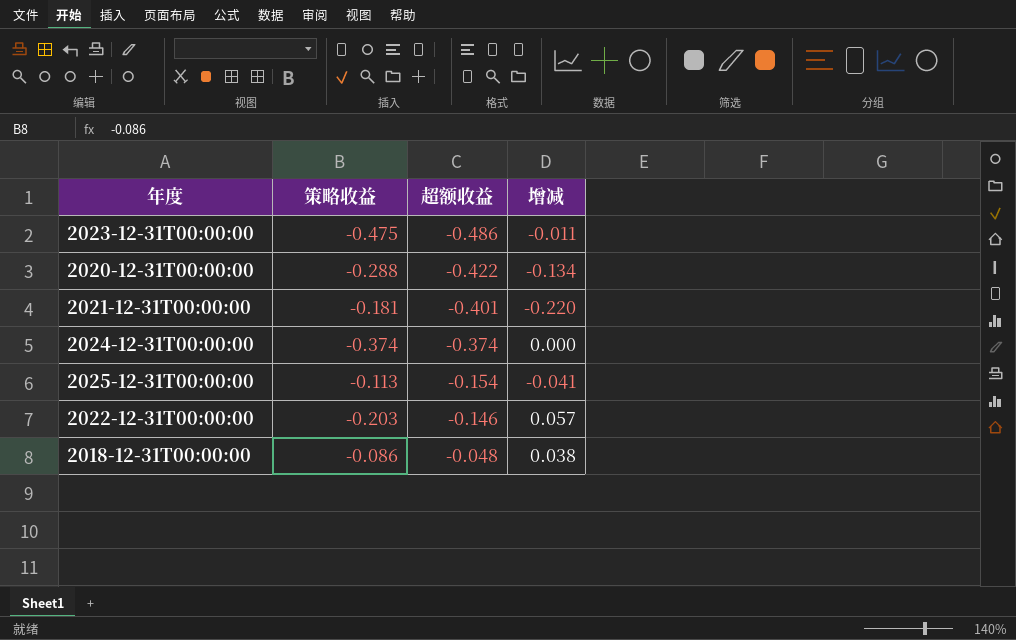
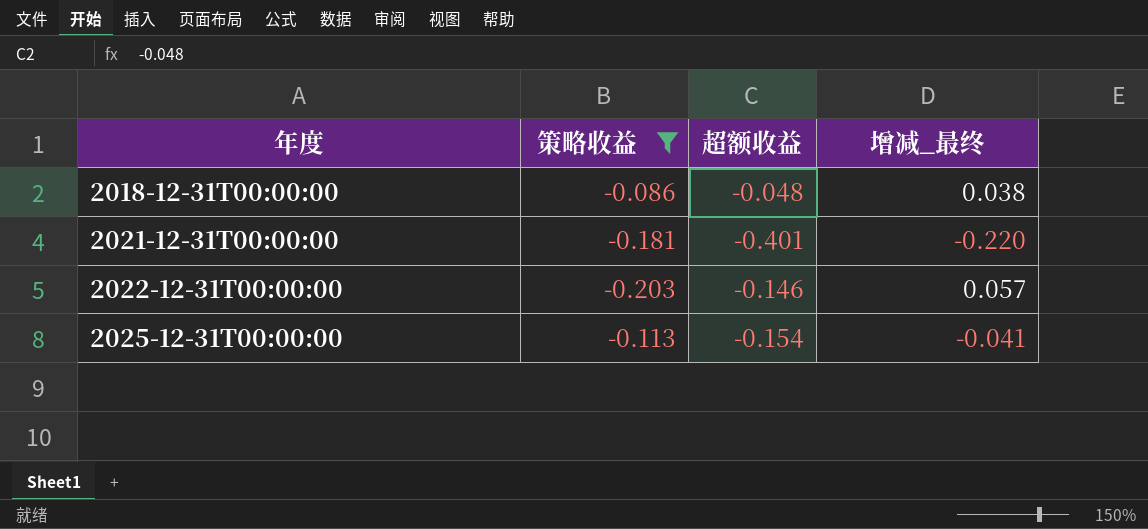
filter: none -> 策略收益 >= -0.203
row order: 超额收益 ascending -> 年度 ascending
column name: 增减 -> 增减_最终

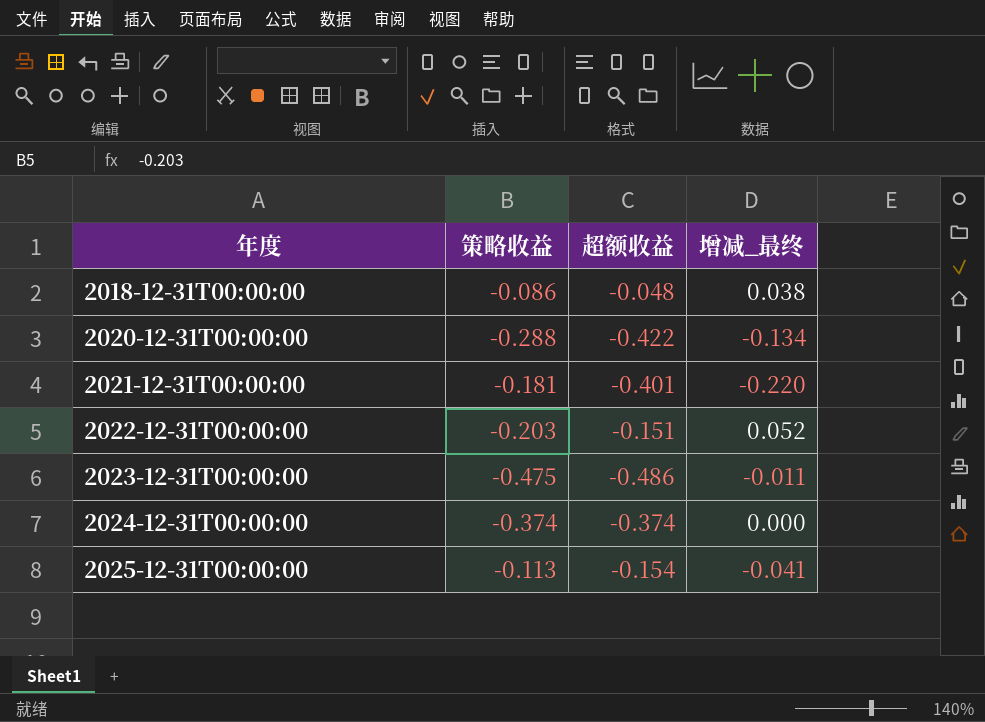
filter: 策略收益 >= -0.203 -> none
2022-12-31T00:00:00 | 超额收益: -0.146 -> -0.151
2022-12-31T00:00:00 | 增减_最终: 0.057 -> 0.052

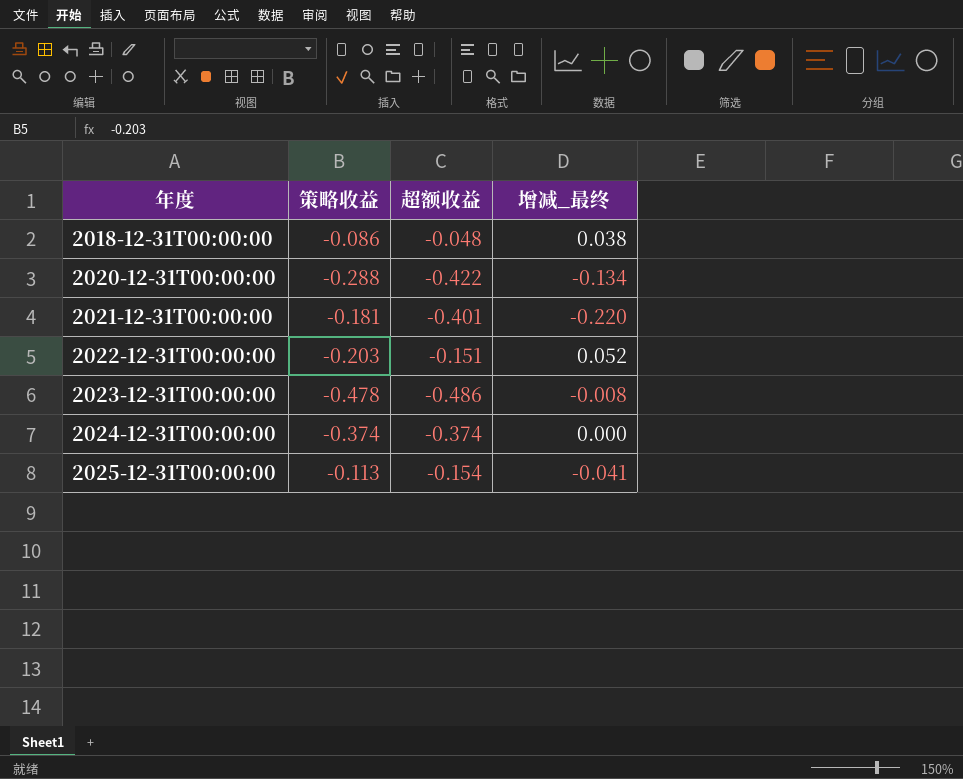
2023-12-31T00:00:00 | 策略收益: -0.475 -> -0.478
2023-12-31T00:00:00 | 增减_最终: -0.011 -> -0.008

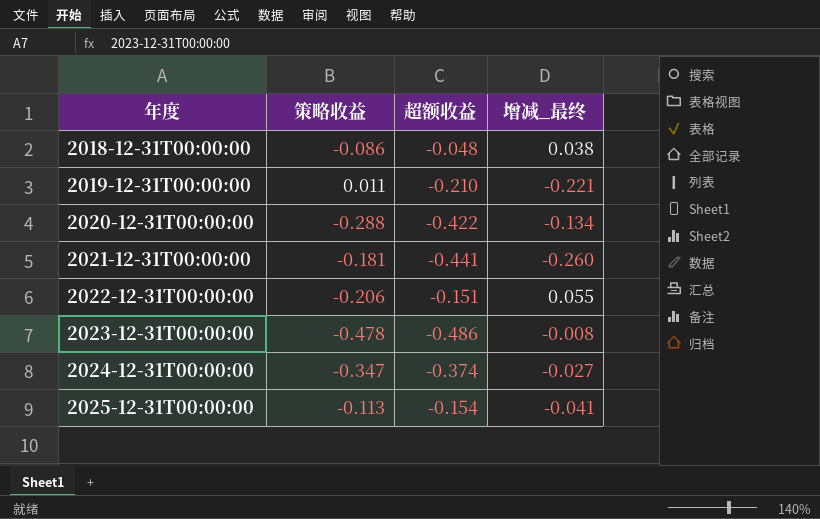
row 2019-12-31T00:00:00: none -> 0.011 | -0.210 | -0.221
2021-12-31T00:00:00 | 超额收益: -0.401 -> -0.441
2021-12-31T00:00:00 | 增减_最终: -0.220 -> -0.260
2022-12-31T00:00:00 | 策略收益: -0.203 -> -0.206
2022-12-31T00:00:00 | 增减_最终: 0.052 -> 0.055
2024-12-31T00:00:00 | 策略收益: -0.374 -> -0.347
2024-12-31T00:00:00 | 增减_最终: 0.000 -> -0.027

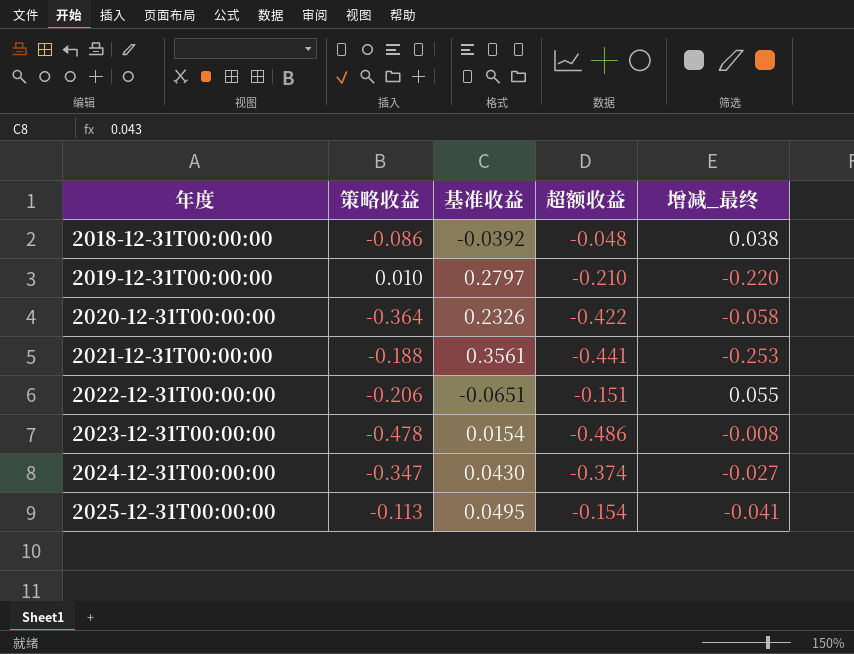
column 基准收益 | position: none -> 3
2019-12-31T00:00:00 | 策略收益: 0.011 -> 0.010
2019-12-31T00:00:00 | 增减_最终: -0.221 -> -0.220
2020-12-31T00:00:00 | 策略收益: -0.288 -> -0.364
2020-12-31T00:00:00 | 增减_最终: -0.134 -> -0.058
2021-12-31T00:00:00 | 策略收益: -0.181 -> -0.188
2021-12-31T00:00:00 | 增减_最终: -0.260 -> -0.253

